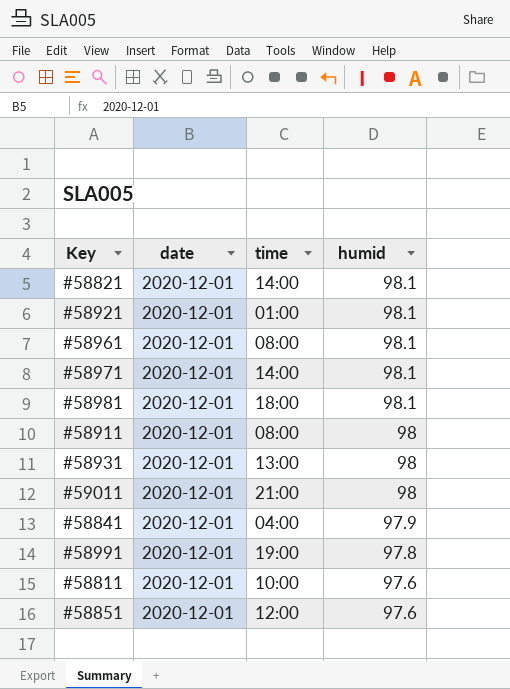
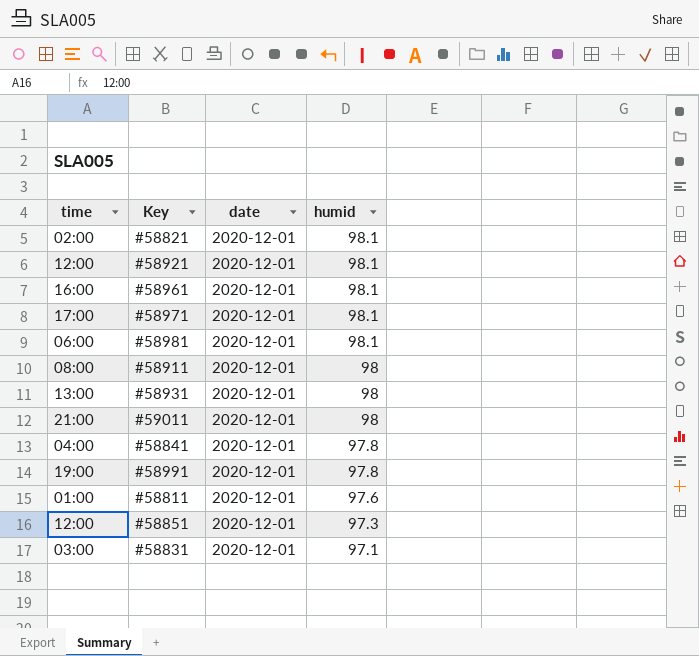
column time | position: 3 -> 1
#58821 | time: 14:00 -> 02:00
#58921 | time: 01:00 -> 12:00
#58961 | time: 08:00 -> 16:00
#58971 | time: 14:00 -> 17:00
#58981 | time: 18:00 -> 06:00
#58841 | humid: 97.9 -> 97.8
#58811 | time: 10:00 -> 01:00
#58851 | humid: 97.6 -> 97.3
row #58831: none -> 03:00 | 2020-12-01 | 97.1

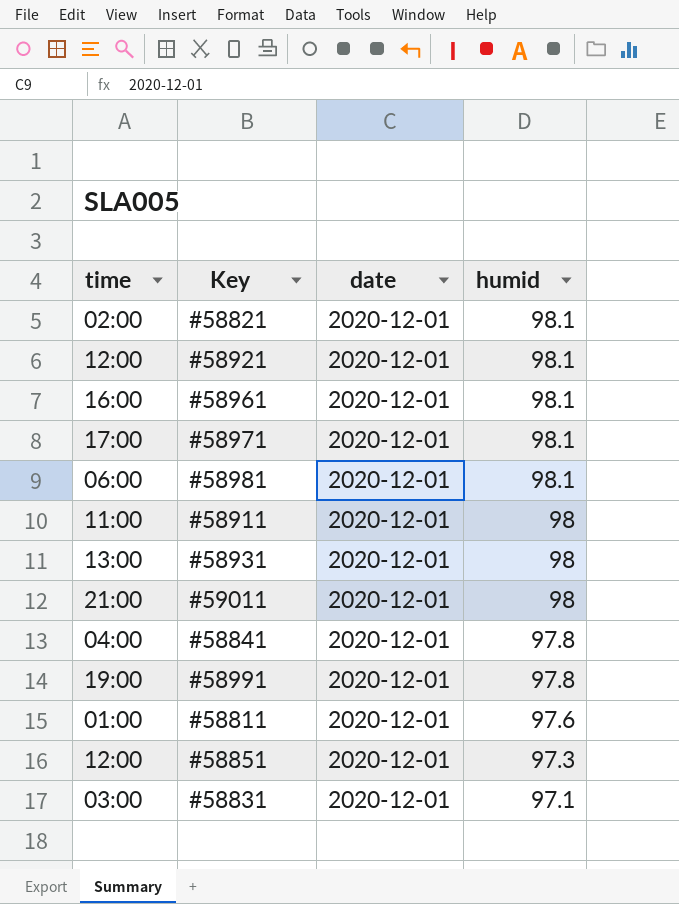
#58911 | time: 08:00 -> 11:00

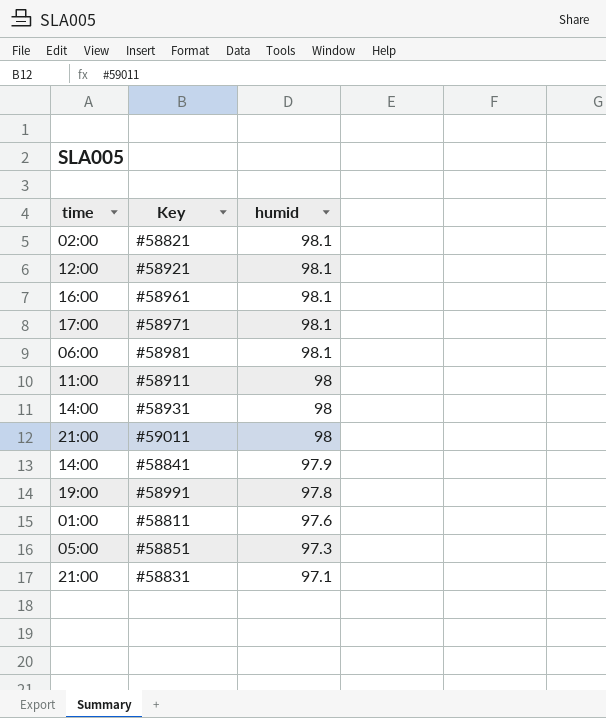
column date | position: 3 -> none
#58931 | time: 13:00 -> 14:00
#58841 | time: 04:00 -> 14:00
#58841 | humid: 97.8 -> 97.9
#58851 | time: 12:00 -> 05:00
#58831 | time: 03:00 -> 21:00

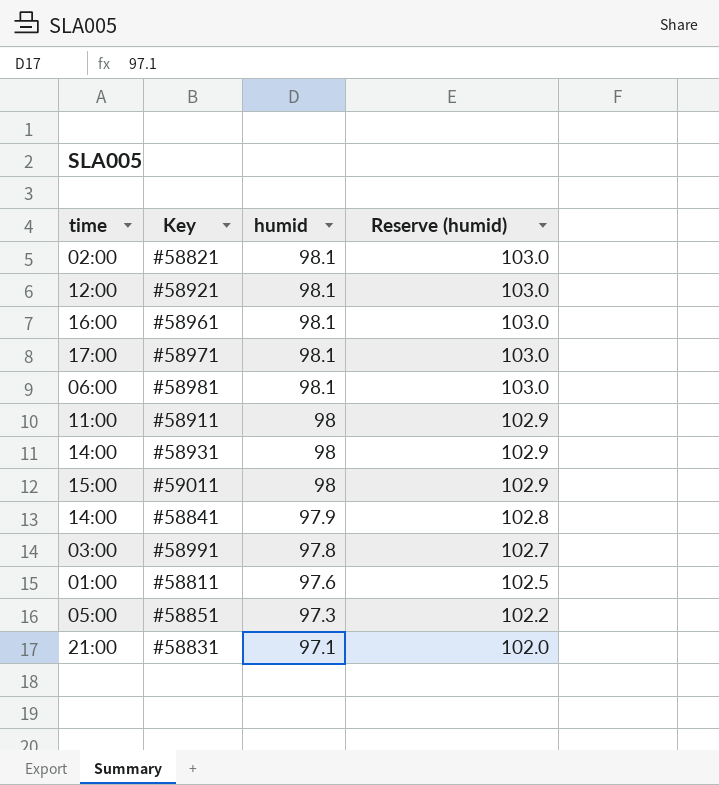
column Reserve (humid) | formula: none -> [humid] * 1.05
#59011 | time: 21:00 -> 15:00
#58991 | time: 19:00 -> 03:00

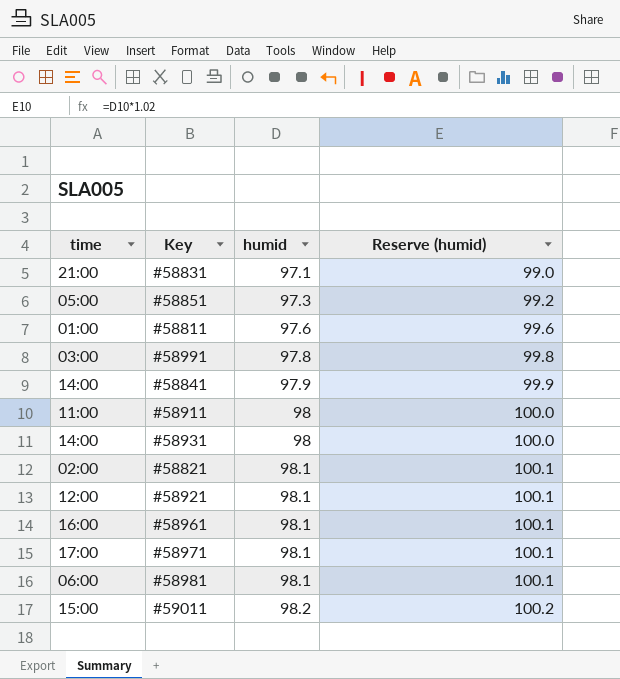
row order: humid descending -> humid ascending
column Reserve (humid) | formula: [humid] * 1.05 -> [humid] * 1.02
#59011 | humid: 98 -> 98.2

